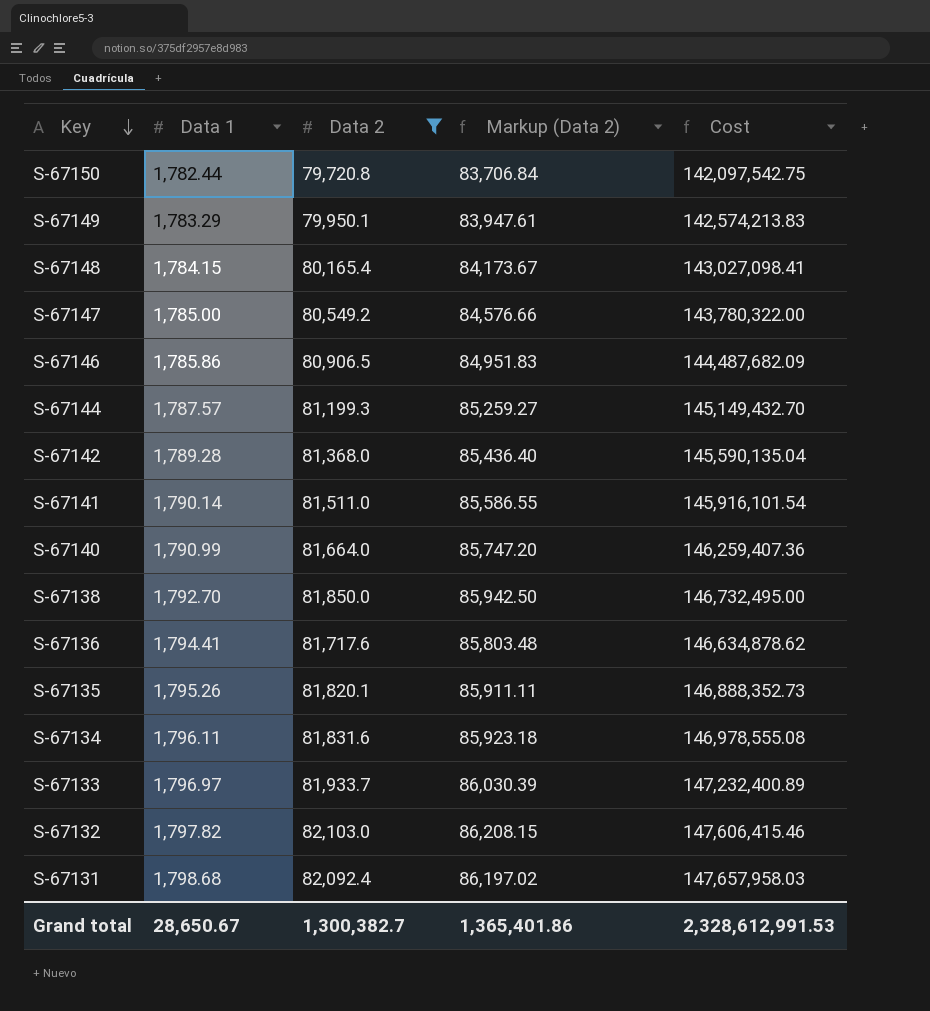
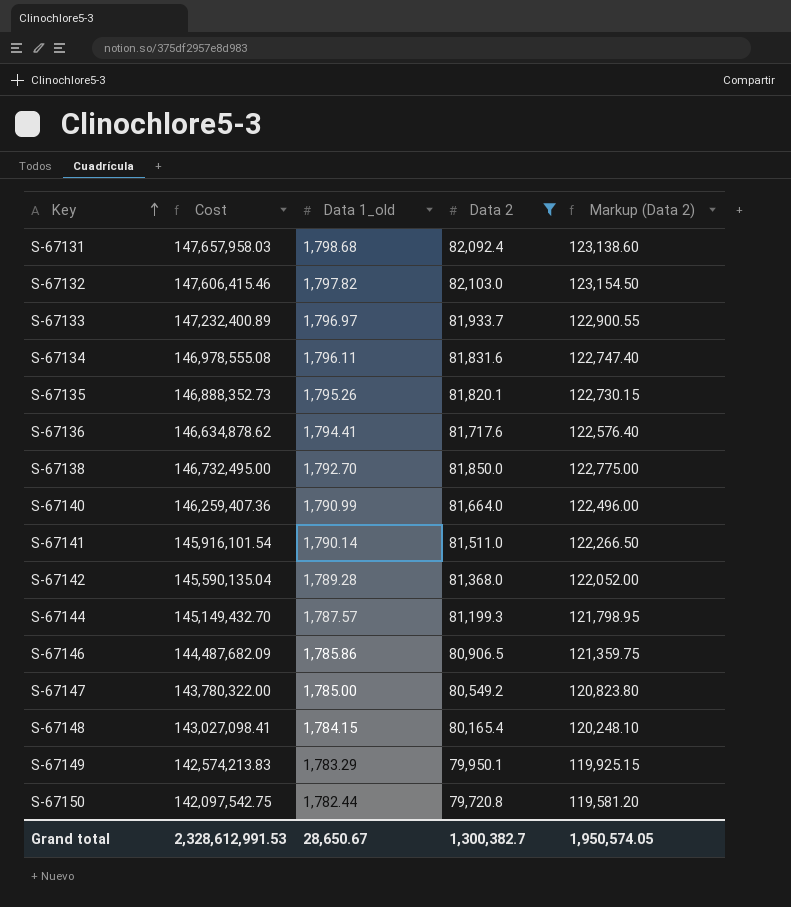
row order: Key descending -> Key ascending
column Cost | position: 5 -> 2
column name: Data 1 -> Data 1_old
column Markup (Data 2) | formula: [Data 2] * 1.05 -> [Data 2] * 1.5
Grand total | Markup (Data 2): 1,365,401.86 -> 1,950,574.05

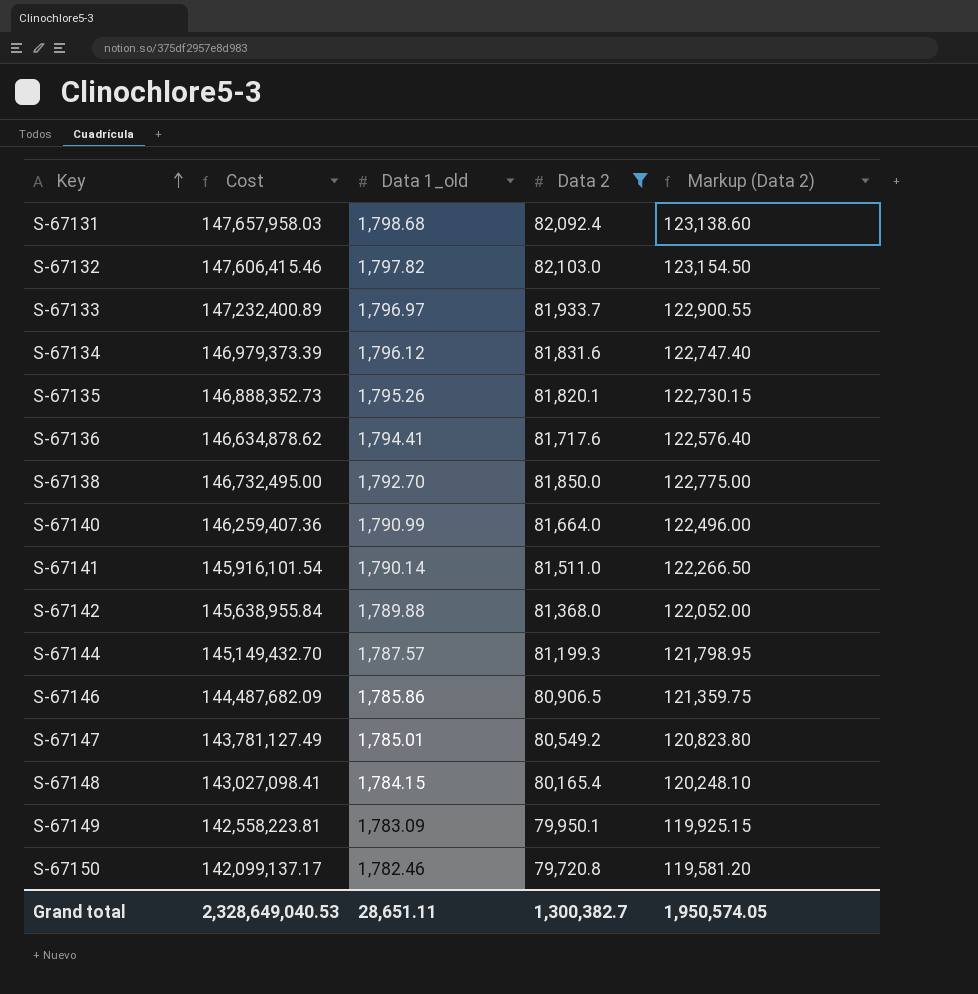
S-67134 | Cost: 146,978,555.08 -> 146,979,373.39
S-67134 | Data 1_old: 1,796.11 -> 1,796.12
S-67142 | Cost: 145,590,135.04 -> 145,638,955.84
S-67142 | Data 1_old: 1,789.28 -> 1,789.88
S-67147 | Cost: 143,780,322.00 -> 143,781,127.49
S-67147 | Data 1_old: 1,785.00 -> 1,785.01
S-67149 | Cost: 142,574,213.83 -> 142,558,223.81
S-67149 | Data 1_old: 1,783.29 -> 1,783.09
S-67150 | Cost: 142,097,542.75 -> 142,099,137.17
S-67150 | Data 1_old: 1,782.44 -> 1,782.46
Grand total | Cost: 2,328,612,991.53 -> 2,328,649,040.53
Grand total | Data 1_old: 28,650.67 -> 28,651.11

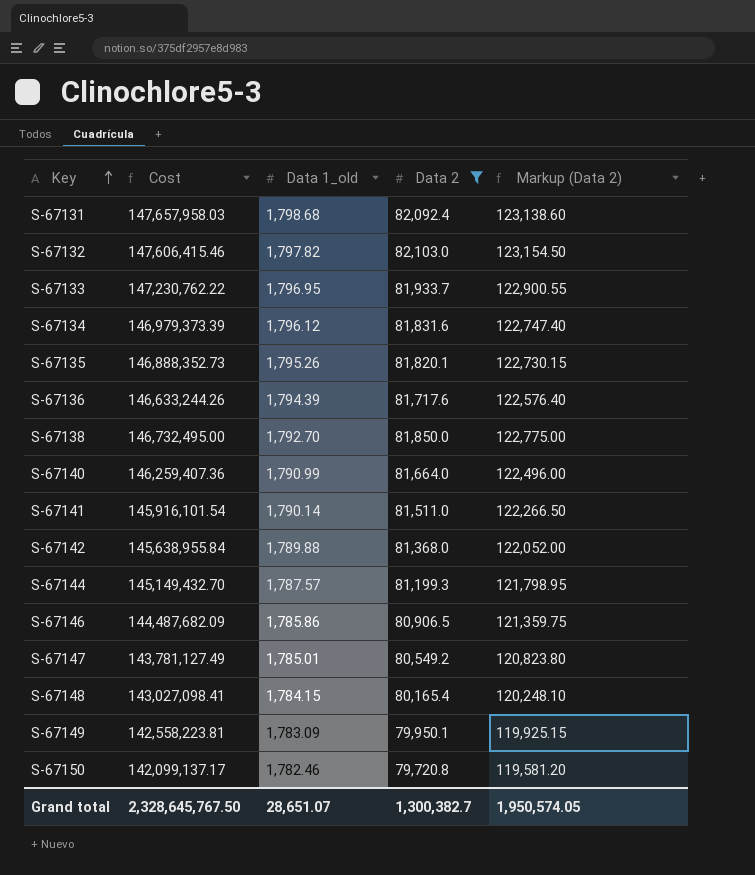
S-67133 | Cost: 147,232,400.89 -> 147,230,762.22
S-67133 | Data 1_old: 1,796.97 -> 1,796.95
S-67136 | Cost: 146,634,878.62 -> 146,633,244.26
S-67136 | Data 1_old: 1,794.41 -> 1,794.39
Grand total | Cost: 2,328,649,040.53 -> 2,328,645,767.50
Grand total | Data 1_old: 28,651.11 -> 28,651.07

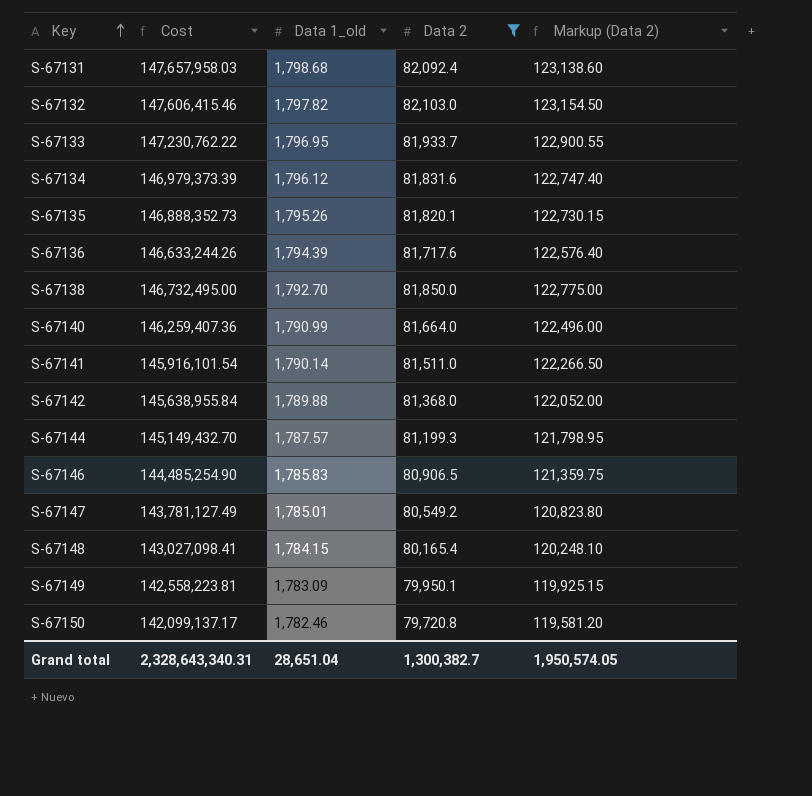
S-67146 | Cost: 144,487,682.09 -> 144,485,254.90
S-67146 | Data 1_old: 1,785.86 -> 1,785.83
Grand total | Cost: 2,328,645,767.50 -> 2,328,643,340.31
Grand total | Data 1_old: 28,651.07 -> 28,651.04

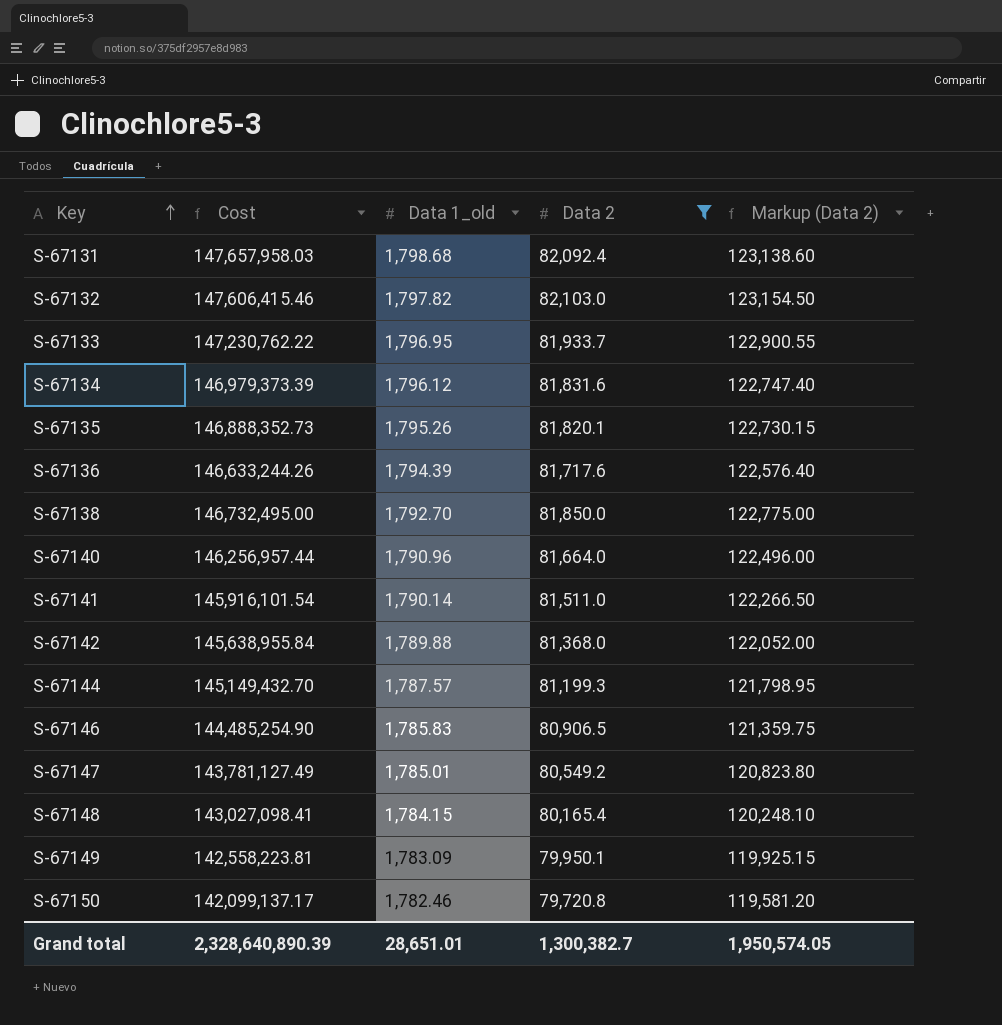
S-67140 | Cost: 146,259,407.36 -> 146,256,957.44
S-67140 | Data 1_old: 1,790.99 -> 1,790.96
Grand total | Cost: 2,328,643,340.31 -> 2,328,640,890.39
Grand total | Data 1_old: 28,651.04 -> 28,651.01

